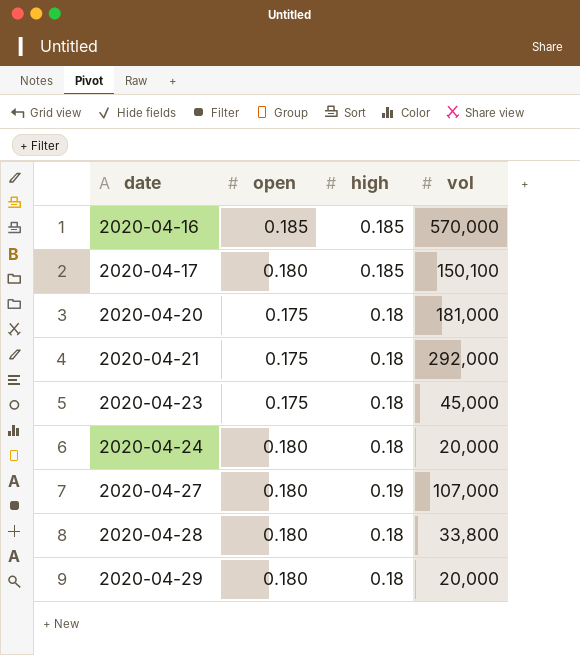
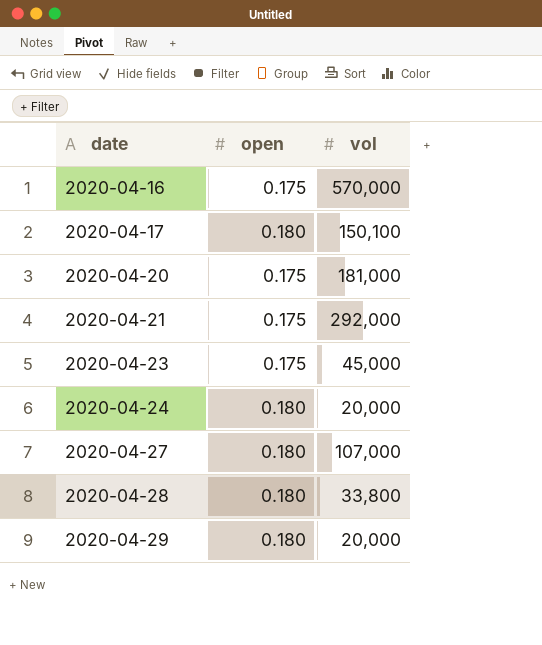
column high | position: 3 -> none
2020-04-16 | open: 0.185 -> 0.175

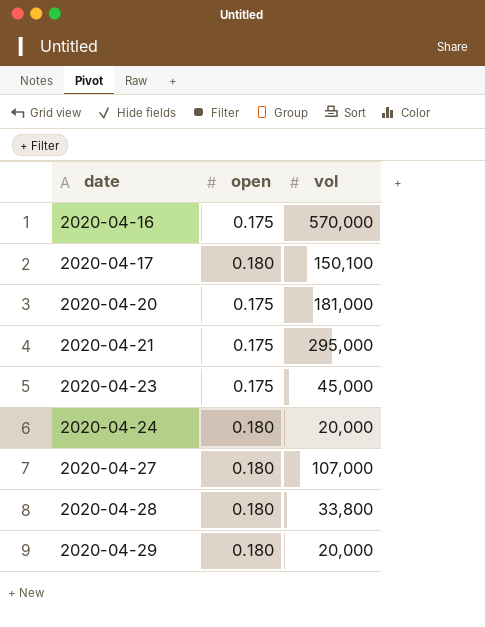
2020-04-21 | vol: 292,000 -> 295,000

